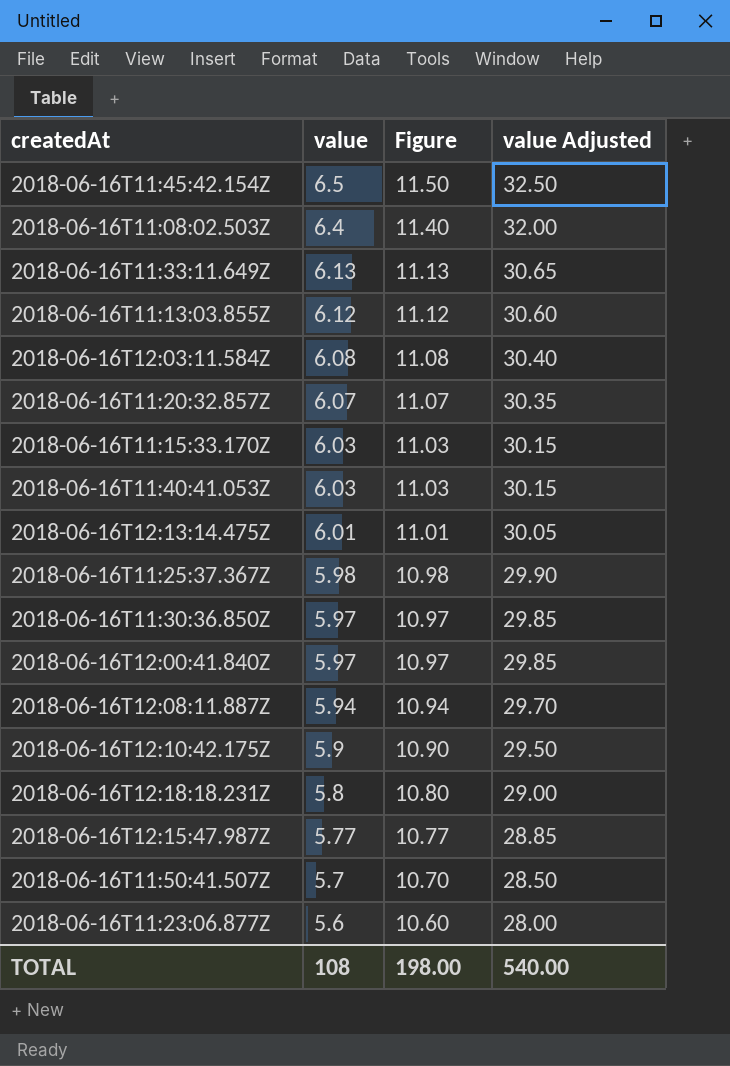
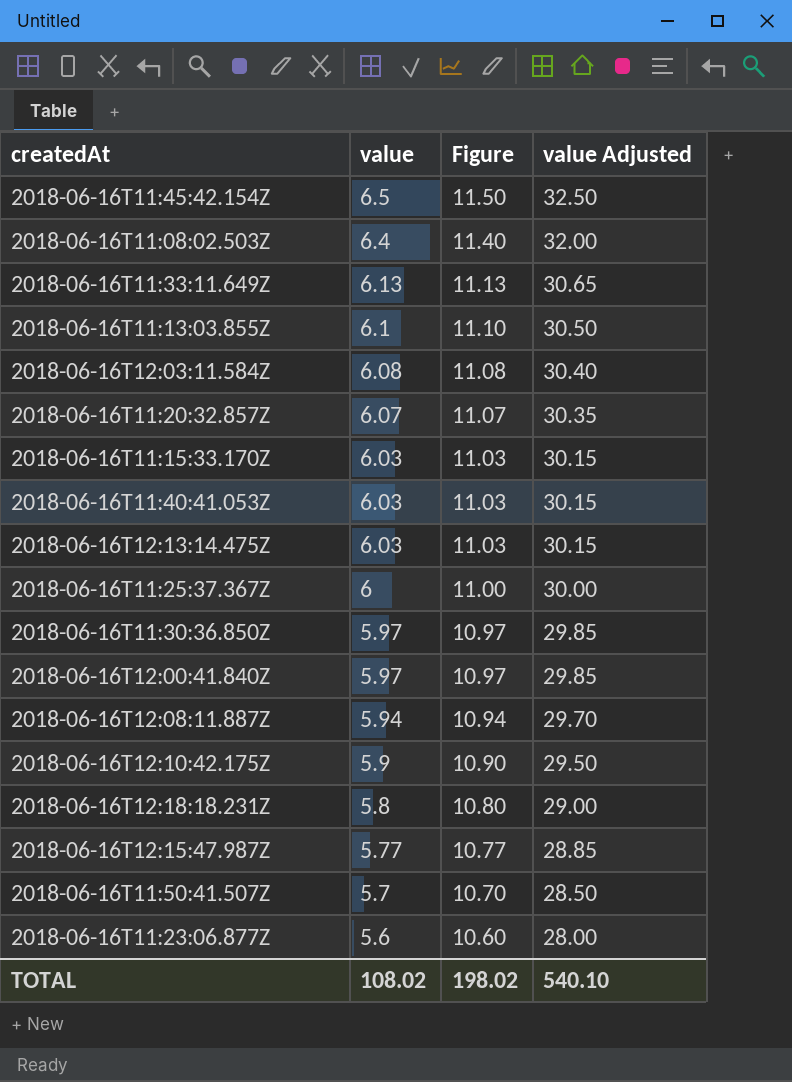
2018-06-16T11:13:03.855Z | value: 6.12 -> 6.1
2018-06-16T11:13:03.855Z | Figure: 11.12 -> 11.10
2018-06-16T11:13:03.855Z | value Adjusted: 30.60 -> 30.50
2018-06-16T12:13:14.475Z | value: 6.01 -> 6.03
2018-06-16T12:13:14.475Z | Figure: 11.01 -> 11.03
2018-06-16T12:13:14.475Z | value Adjusted: 30.05 -> 30.15
2018-06-16T11:25:37.367Z | value: 5.98 -> 6
2018-06-16T11:25:37.367Z | Figure: 10.98 -> 11.00
2018-06-16T11:25:37.367Z | value Adjusted: 29.90 -> 30.00
TOTAL | value: 108 -> 108.02
TOTAL | Figure: 198.00 -> 198.02
TOTAL | value Adjusted: 540.00 -> 540.10

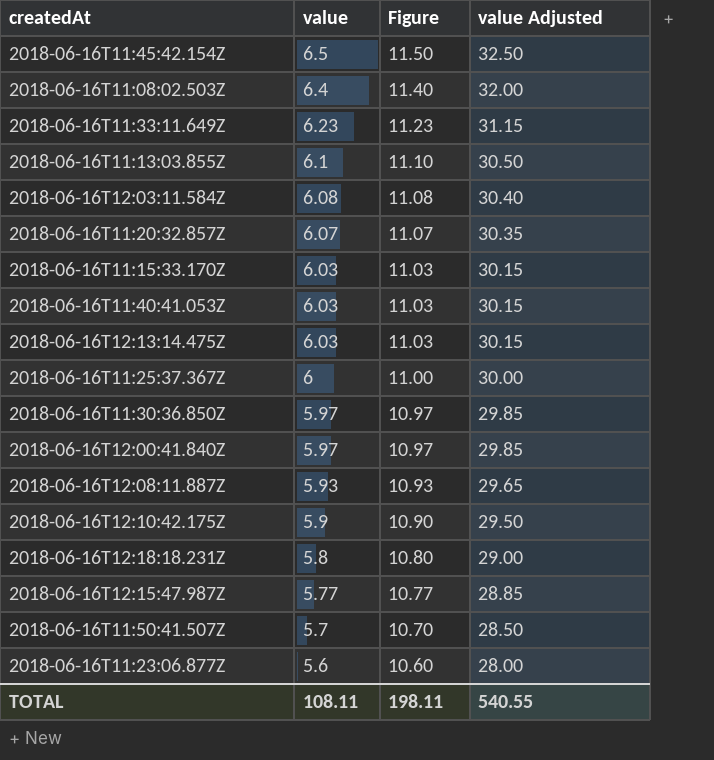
2018-06-16T11:33:11.649Z | value: 6.13 -> 6.23
2018-06-16T11:33:11.649Z | Figure: 11.13 -> 11.23
2018-06-16T11:33:11.649Z | value Adjusted: 30.65 -> 31.15
2018-06-16T12:08:11.887Z | value: 5.94 -> 5.93
2018-06-16T12:08:11.887Z | Figure: 10.94 -> 10.93
2018-06-16T12:08:11.887Z | value Adjusted: 29.70 -> 29.65
TOTAL | value: 108.02 -> 108.11
TOTAL | Figure: 198.02 -> 198.11
TOTAL | value Adjusted: 540.10 -> 540.55

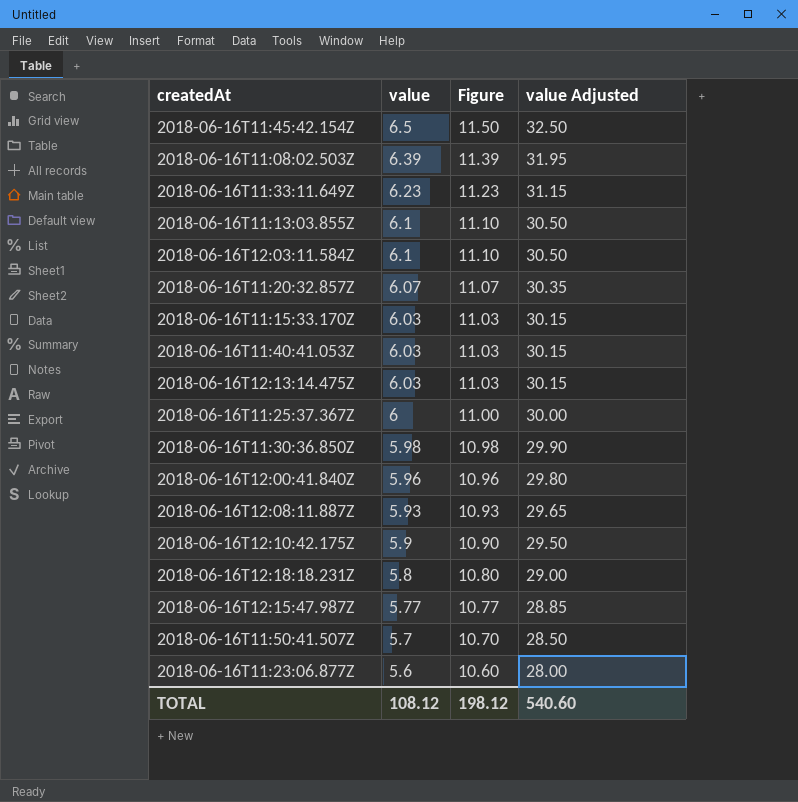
2018-06-16T11:08:02.503Z | value: 6.4 -> 6.39
2018-06-16T11:08:02.503Z | Figure: 11.40 -> 11.39
2018-06-16T11:08:02.503Z | value Adjusted: 32.00 -> 31.95
2018-06-16T12:03:11.584Z | value: 6.08 -> 6.1
2018-06-16T12:03:11.584Z | Figure: 11.08 -> 11.10
2018-06-16T12:03:11.584Z | value Adjusted: 30.40 -> 30.50
2018-06-16T11:30:36.850Z | value: 5.97 -> 5.98
2018-06-16T11:30:36.850Z | Figure: 10.97 -> 10.98
2018-06-16T11:30:36.850Z | value Adjusted: 29.85 -> 29.90
2018-06-16T12:00:41.840Z | value: 5.97 -> 5.96
2018-06-16T12:00:41.840Z | Figure: 10.97 -> 10.96
2018-06-16T12:00:41.840Z | value Adjusted: 29.85 -> 29.80
TOTAL | value: 108.11 -> 108.12
TOTAL | Figure: 198.11 -> 198.12
TOTAL | value Adjusted: 540.55 -> 540.60

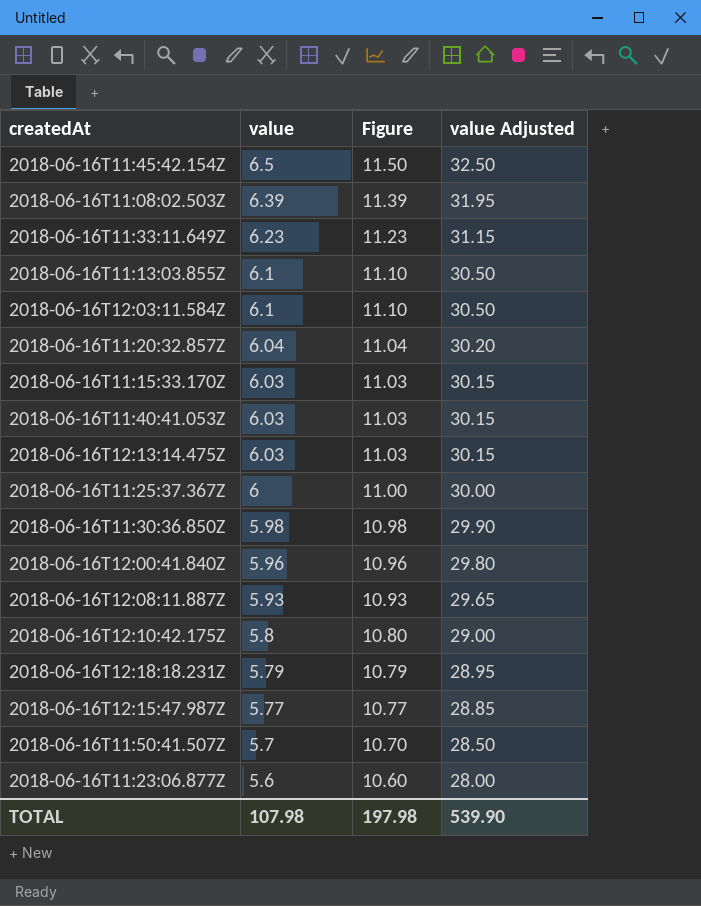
2018-06-16T11:20:32.857Z | value: 6.07 -> 6.04
2018-06-16T11:20:32.857Z | Figure: 11.07 -> 11.04
2018-06-16T11:20:32.857Z | value Adjusted: 30.35 -> 30.20
2018-06-16T12:10:42.175Z | value: 5.9 -> 5.8
2018-06-16T12:10:42.175Z | Figure: 10.90 -> 10.80
2018-06-16T12:10:42.175Z | value Adjusted: 29.50 -> 29.00
2018-06-16T12:18:18.231Z | value: 5.8 -> 5.79
2018-06-16T12:18:18.231Z | Figure: 10.80 -> 10.79
2018-06-16T12:18:18.231Z | value Adjusted: 29.00 -> 28.95
TOTAL | value: 108.12 -> 107.98
TOTAL | Figure: 198.12 -> 197.98
TOTAL | value Adjusted: 540.60 -> 539.90

